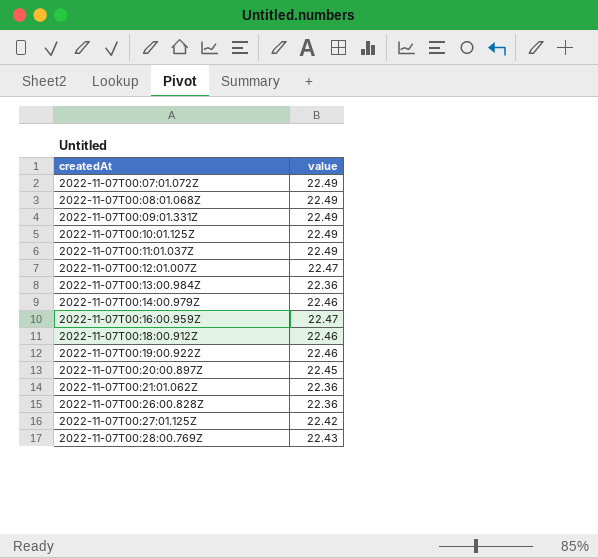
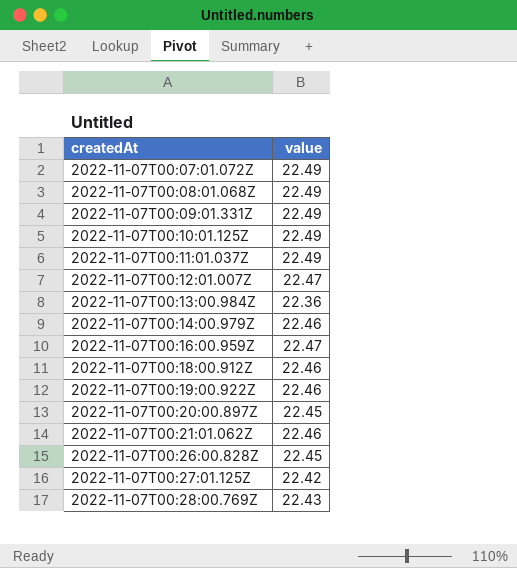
2022-11-07T00:21:01.062Z | value: 22.36 -> 22.46
2022-11-07T00:26:00.828Z | value: 22.36 -> 22.45

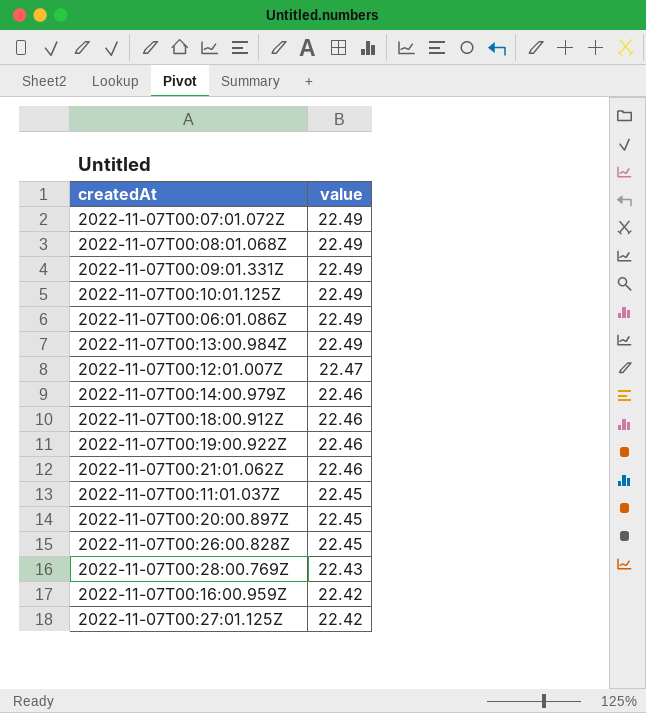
row order: createdAt ascending -> value descending
row 2022-11-07T00:06:01.086Z: none -> 22.49
2022-11-07T00:13:00.984Z | value: 22.36 -> 22.49
2022-11-07T00:11:01.037Z | value: 22.49 -> 22.45
2022-11-07T00:16:00.959Z | value: 22.47 -> 22.42

